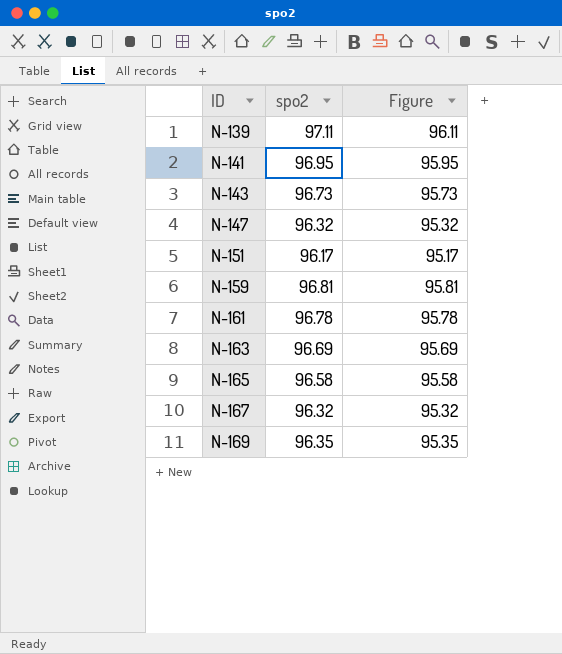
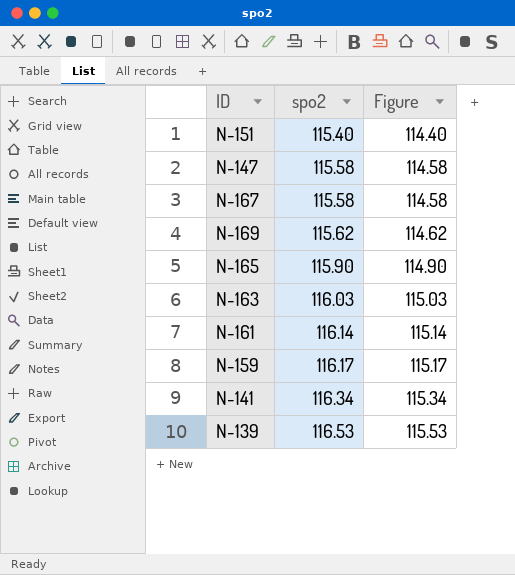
row order: ID ascending -> spo2 ascending
row N-143: 96.73 | 95.73 -> none
N-151 | spo2: 96.17 -> 115.40
N-151 | Figure: 95.17 -> 114.40
N-147 | spo2: 96.32 -> 115.58
N-147 | Figure: 95.32 -> 114.58
N-167 | spo2: 96.32 -> 115.58
N-167 | Figure: 95.32 -> 114.58
N-169 | spo2: 96.35 -> 115.62
N-169 | Figure: 95.35 -> 114.62
N-165 | spo2: 96.58 -> 115.90
N-165 | Figure: 95.58 -> 114.90
N-163 | spo2: 96.69 -> 116.03
N-163 | Figure: 95.69 -> 115.03
N-161 | spo2: 96.78 -> 116.14
N-161 | Figure: 95.78 -> 115.14
N-159 | spo2: 96.81 -> 116.17
N-159 | Figure: 95.81 -> 115.17
N-141 | spo2: 96.95 -> 116.34
N-141 | Figure: 95.95 -> 115.34
N-139 | spo2: 97.11 -> 116.53
N-139 | Figure: 96.11 -> 115.53

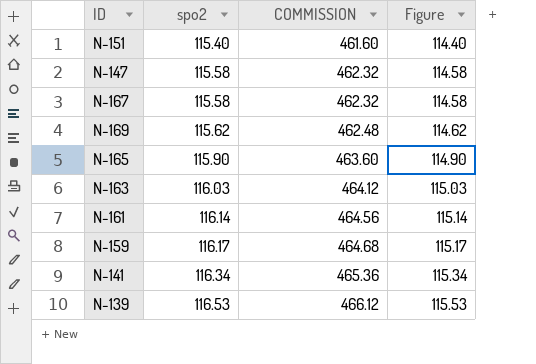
column COMMISSION | formula: none -> [spo2] * 4

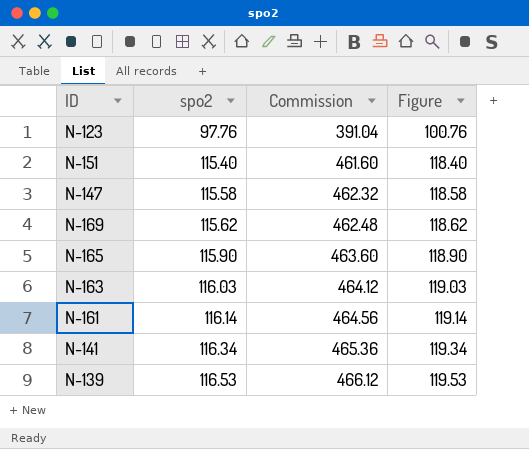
column name: COMMISSION -> Commission
column Figure | formula: [spo2] - 1 -> [spo2] + 3
row N-167: 115.58 | 462.32 | 114.58 -> none
row N-159: 116.17 | 464.68 | 115.17 -> none
row N-123: none -> 97.76 | 391.04 | 100.76

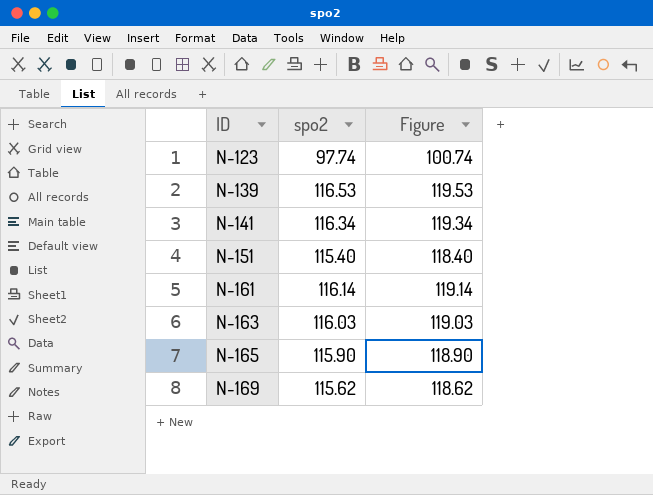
row order: spo2 ascending -> ID ascending
column Commission | formula: [spo2] * 4 -> none
row N-147: 115.58 | 462.32 | 118.58 -> none
N-123 | spo2: 97.76 -> 97.74
N-123 | Figure: 100.76 -> 100.74

